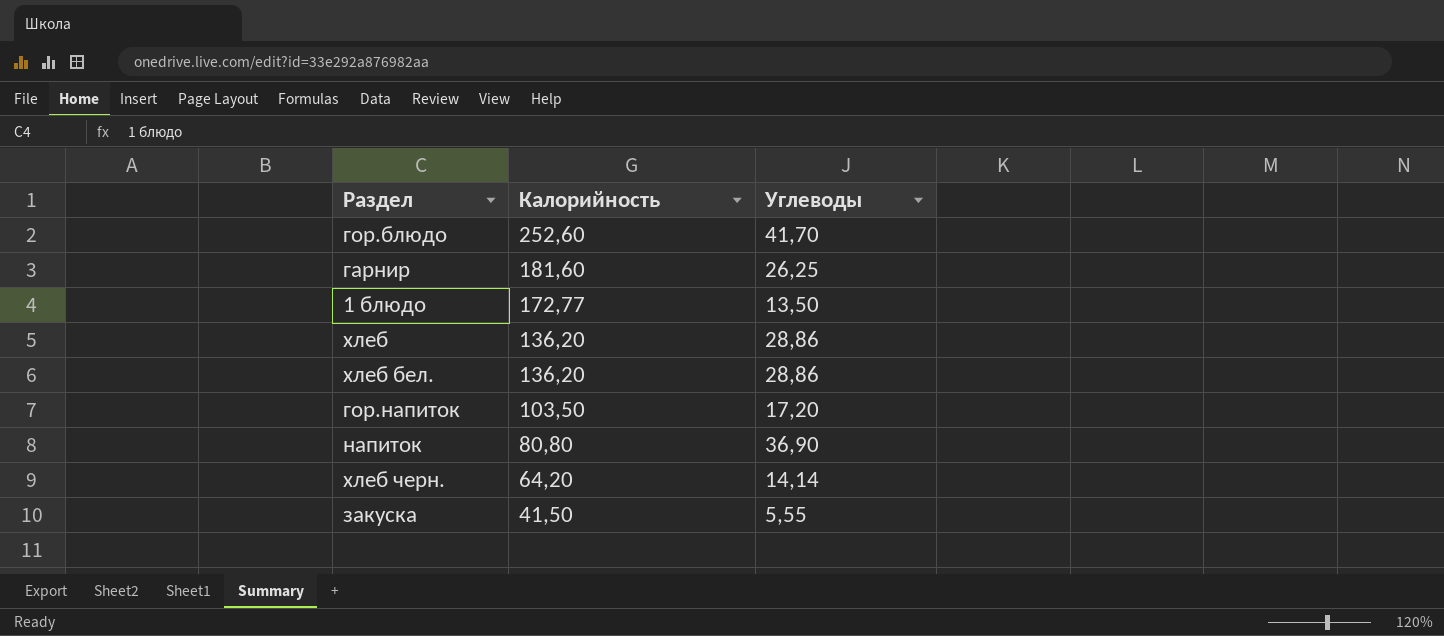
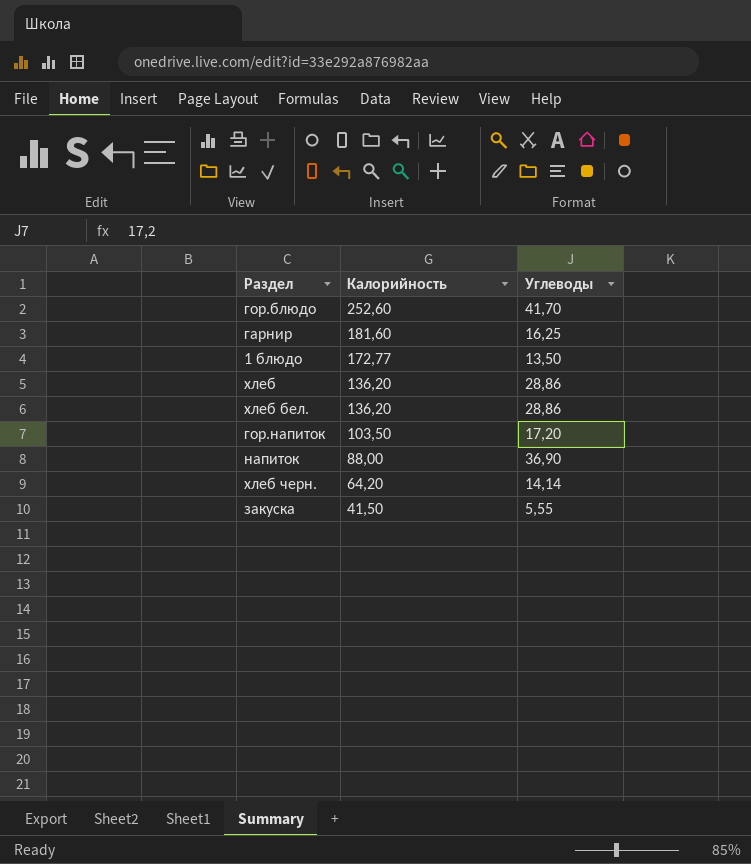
гарнир | Углеводы: 26,25 -> 16,25
напиток | Калорийность: 80,80 -> 88,00

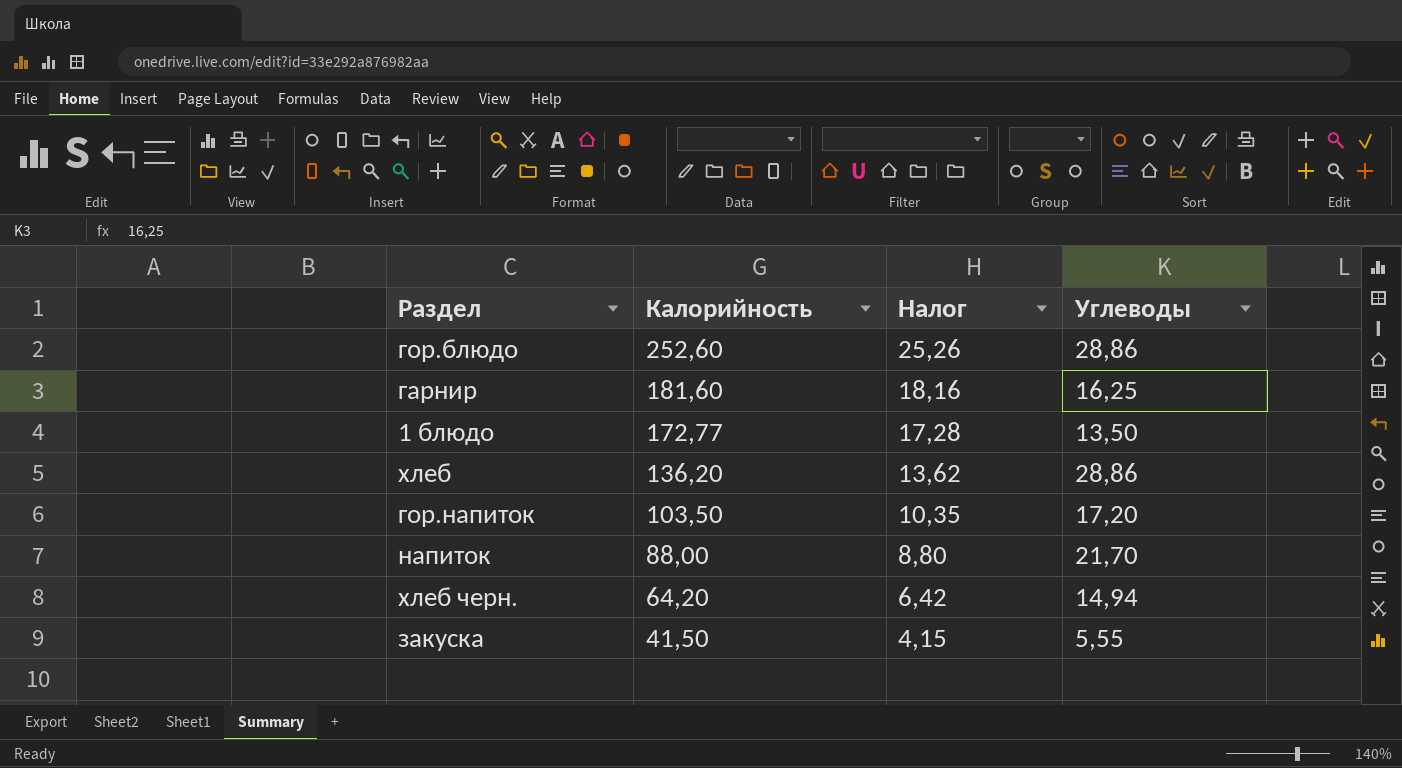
column Налог | formula: none -> [Калорийность] * 0,1
row хлеб бел.: 136,20 | 28,86 -> none
гор.блюдо | Углеводы: 41,70 -> 28,86
напиток | Углеводы: 36,90 -> 21,70
хлеб черн. | Углеводы: 14,14 -> 14,94

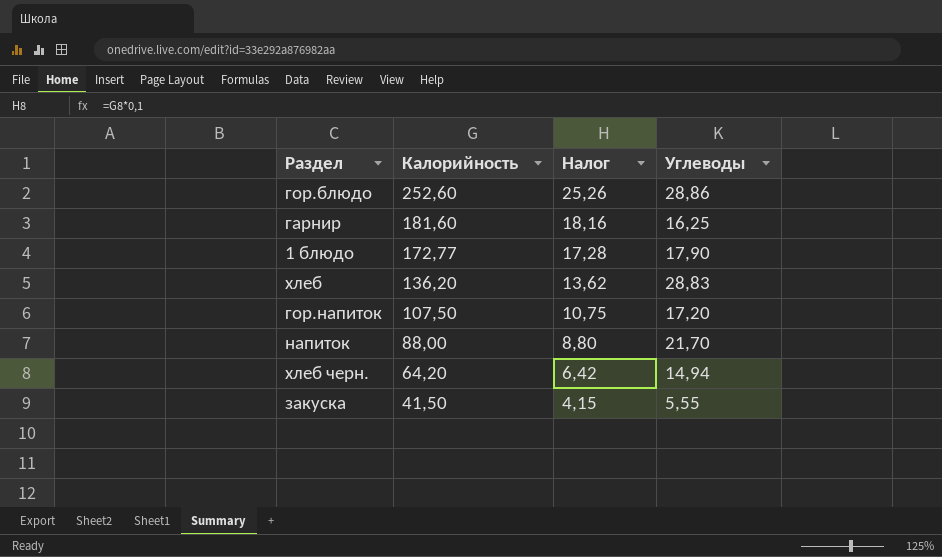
1 блюдо | Углеводы: 13,50 -> 17,90
хлеб | Углеводы: 28,86 -> 28,83
гор.напиток | Калорийность: 103,50 -> 107,50
гор.напиток | Налог: 10,35 -> 10,75

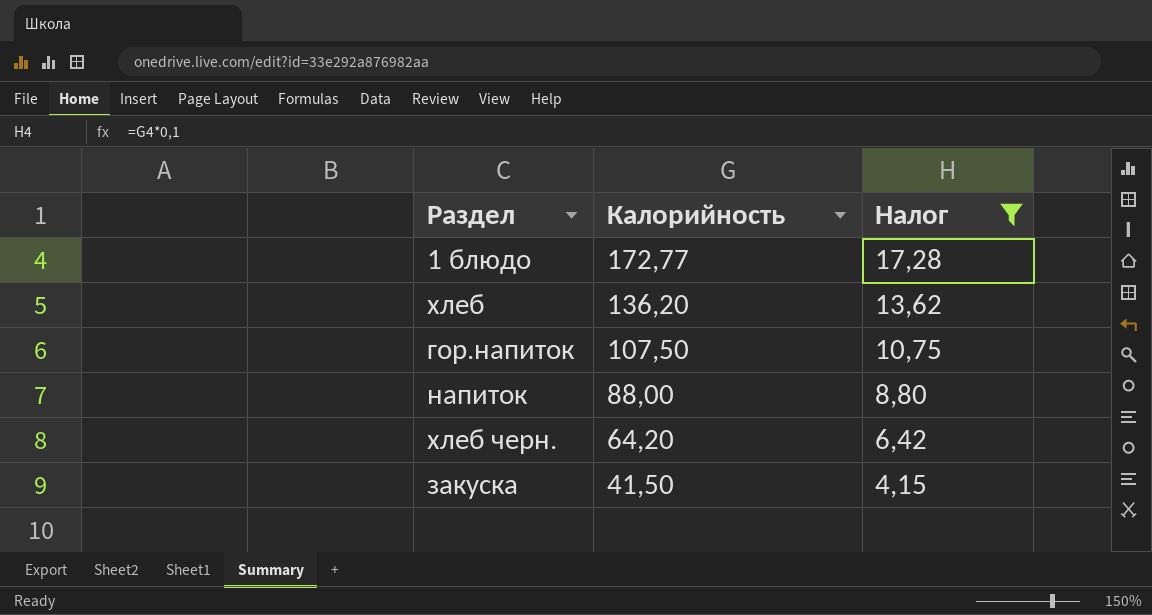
filter: none -> Налог <= 17,28
column Углеводы | position: 4 -> none

